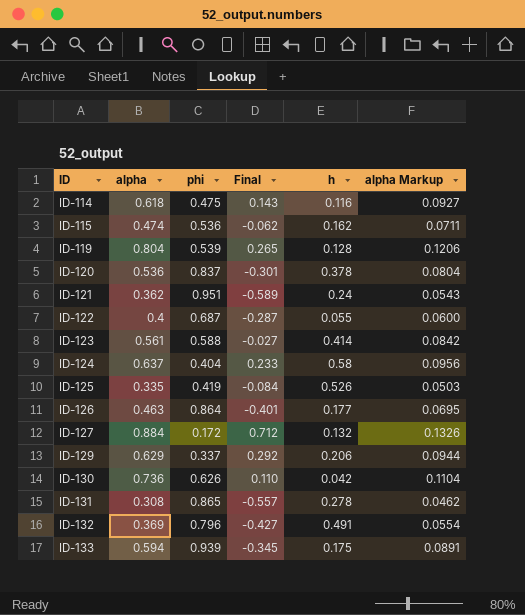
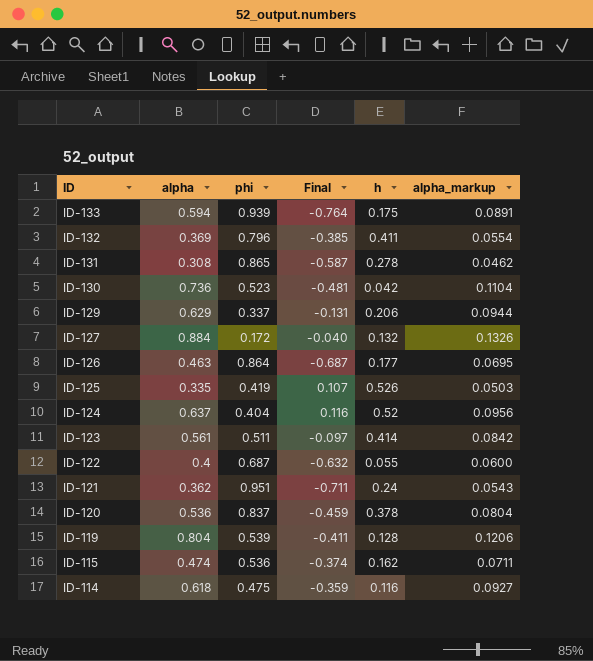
row order: ID ascending -> ID descending
column Final | formula: [alpha] - [phi] -> [h] - [phi]
column name: alpha Markup -> alpha_markup
ID-132 | h: 0.491 -> 0.411
ID-130 | phi: 0.626 -> 0.523
ID-124 | h: 0.58 -> 0.52
ID-123 | phi: 0.588 -> 0.511

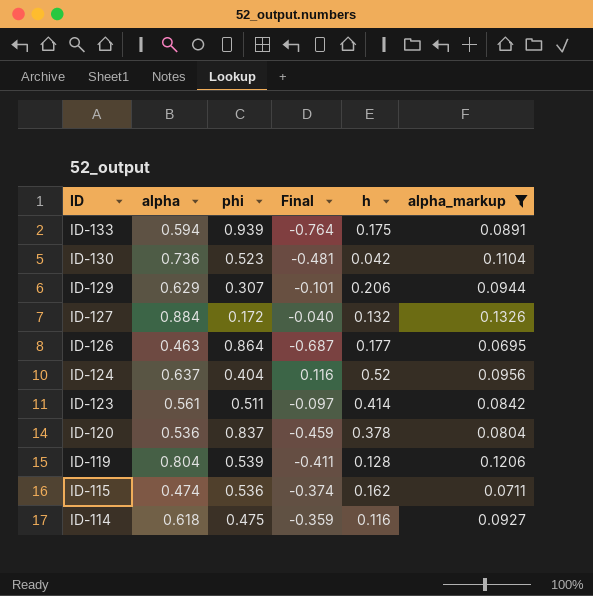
filter: none -> alpha_markup >= 0.0695
ID-129 | phi: 0.337 -> 0.307
ID-129 | Final: -0.131 -> -0.101

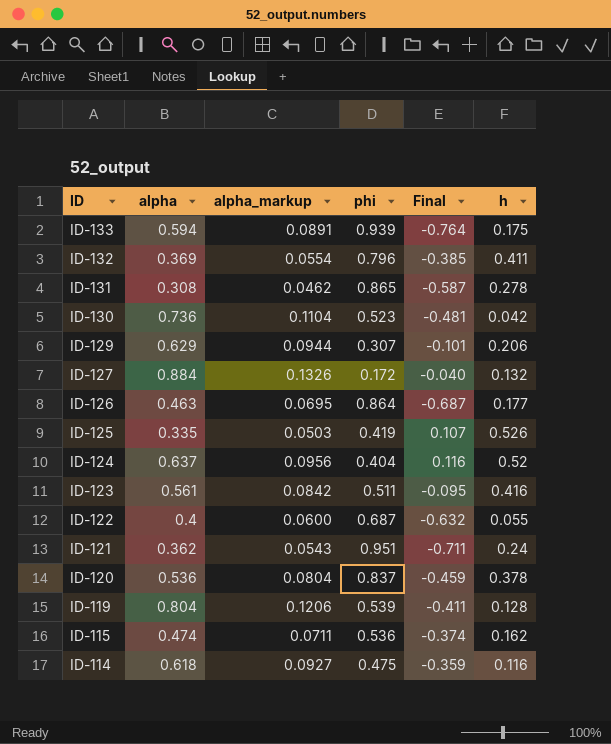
filter: alpha_markup >= 0.0695 -> none
column alpha_markup | position: 6 -> 3
ID-123 | Final: -0.097 -> -0.095
ID-123 | h: 0.414 -> 0.416

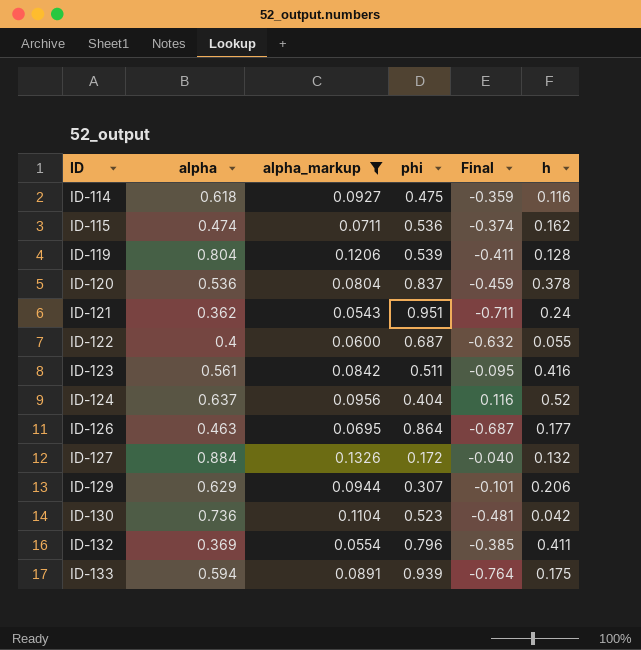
filter: none -> alpha_markup >= 0.0543
row order: ID descending -> ID ascending

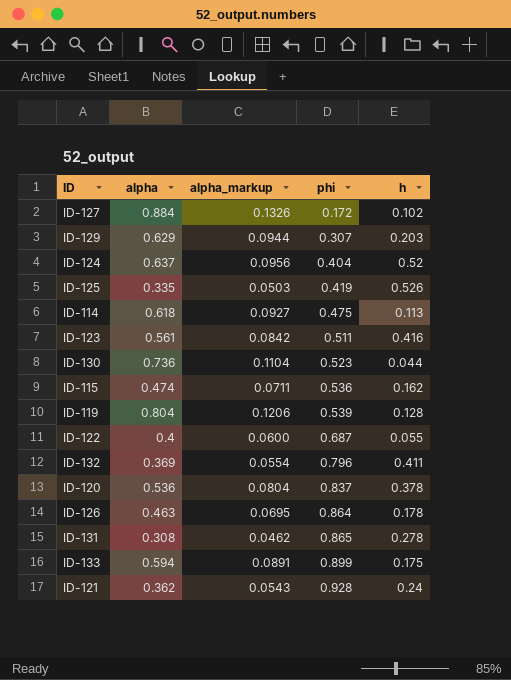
filter: alpha_markup >= 0.0543 -> none
row order: ID ascending -> phi ascending
column Final | formula: [h] - [phi] -> none
ID-127 | h: 0.132 -> 0.102
ID-129 | h: 0.206 -> 0.203
ID-114 | h: 0.116 -> 0.113
ID-130 | h: 0.042 -> 0.044
ID-126 | h: 0.177 -> 0.178
ID-133 | phi: 0.939 -> 0.899
ID-121 | phi: 0.951 -> 0.928

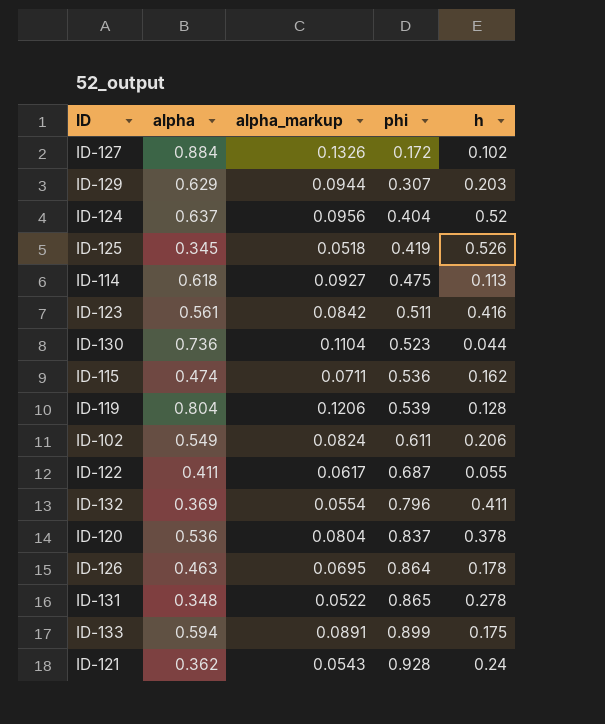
ID-125 | alpha: 0.335 -> 0.345
ID-125 | alpha_markup: 0.0503 -> 0.0518
row ID-102: none -> 0.549 | 0.0824 | 0.611 | 0.206
ID-122 | alpha: 0.4 -> 0.411
ID-122 | alpha_markup: 0.0600 -> 0.0617
ID-131 | alpha: 0.308 -> 0.348
ID-131 | alpha_markup: 0.0462 -> 0.0522

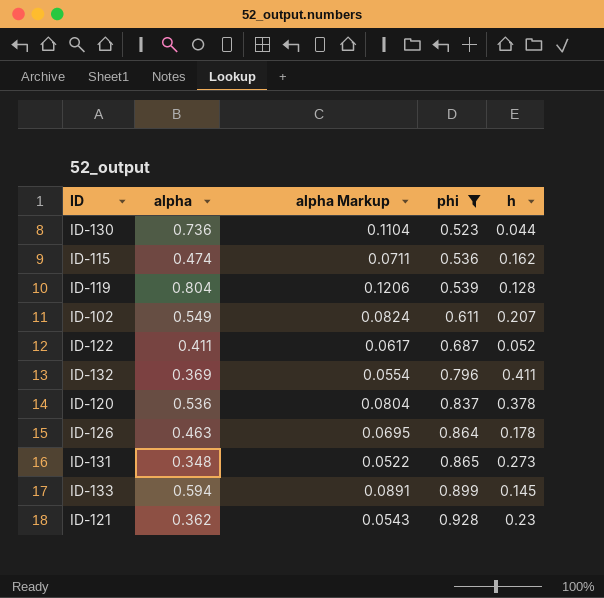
filter: none -> phi >= 0.523
column name: alpha_markup -> alpha Markup
ID-102 | h: 0.206 -> 0.207
ID-122 | h: 0.055 -> 0.052
ID-131 | h: 0.278 -> 0.273
ID-133 | h: 0.175 -> 0.145
ID-121 | h: 0.24 -> 0.23

